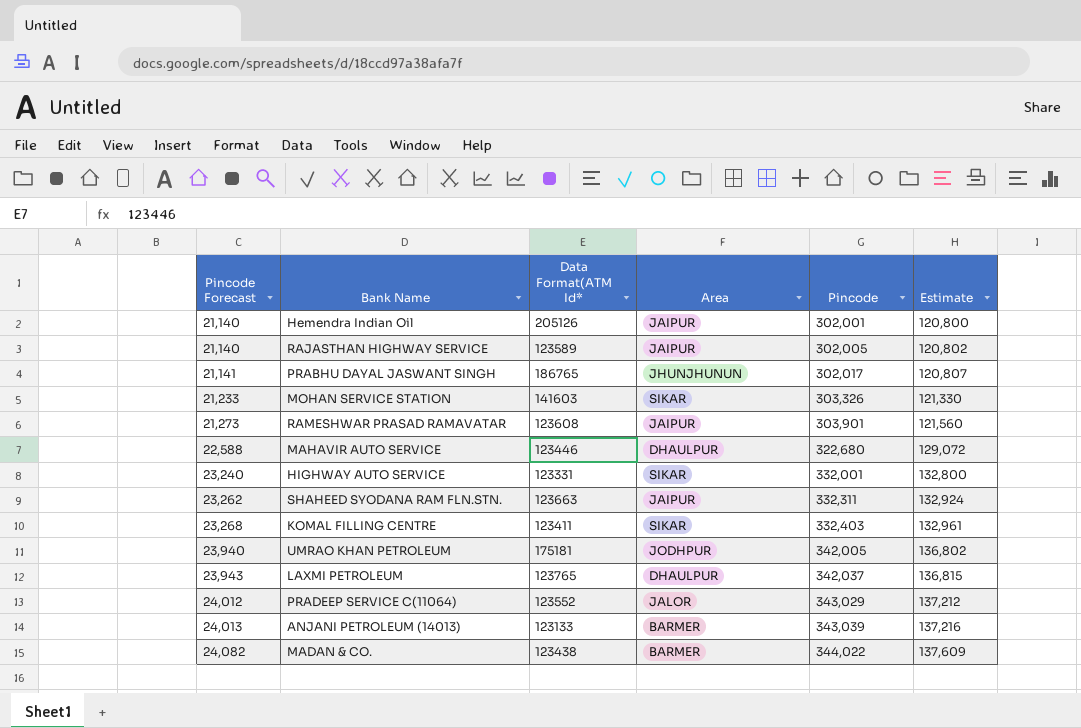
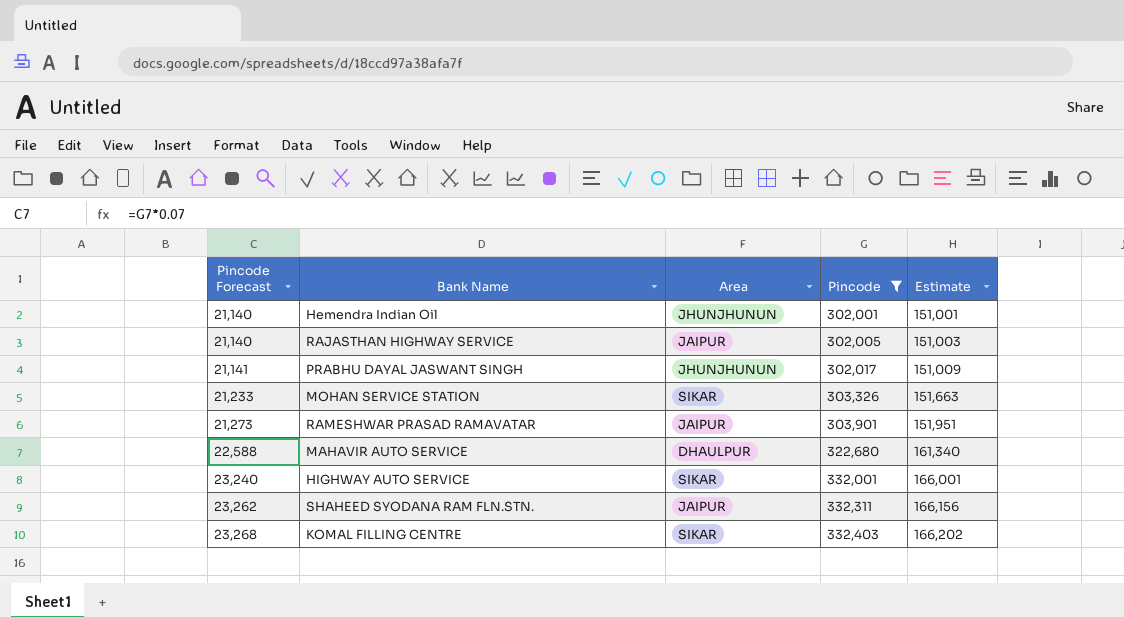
filter: none -> Pincode <= 332,403
column Data Format(ATM Id* | position: 3 -> none
column Estimate | formula: [Pincode] * 0.4 -> [Pincode] * 0.5
Hemendra Indian Oil | Area: JAIPUR -> JHUNJHUNUN

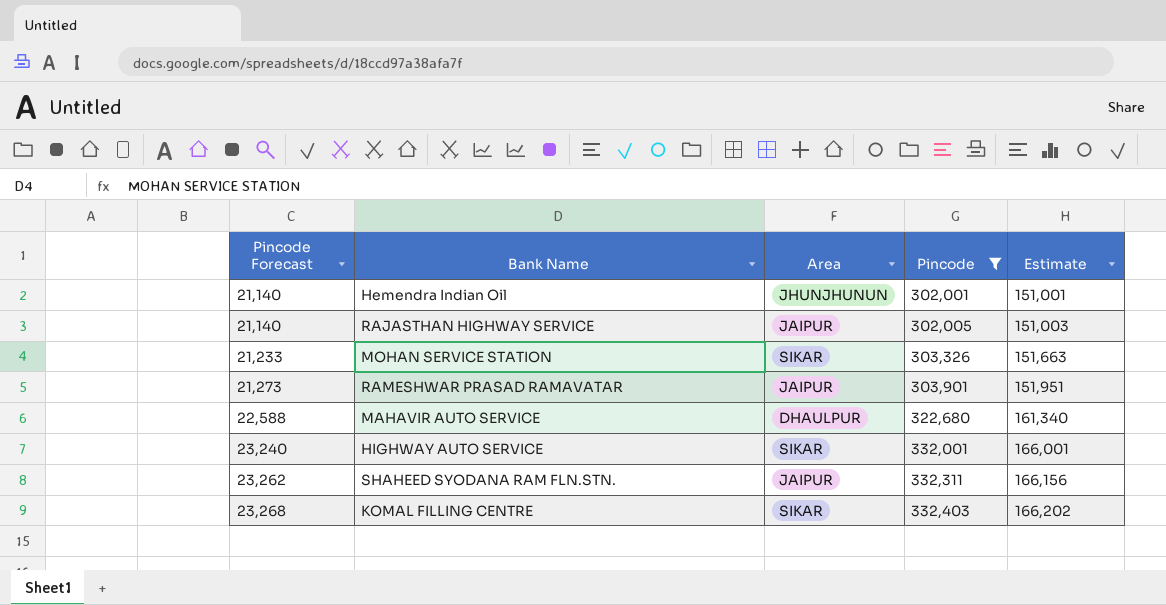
row PRABHU DAYAL JASWANT SINGH: 21,141 | JHUNJHUNUN | 302,017 | 151,009 -> none

